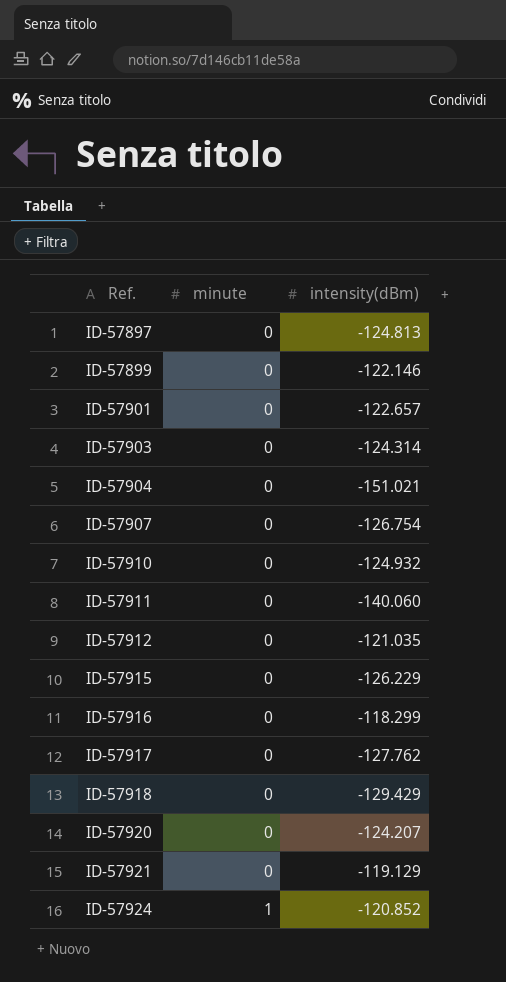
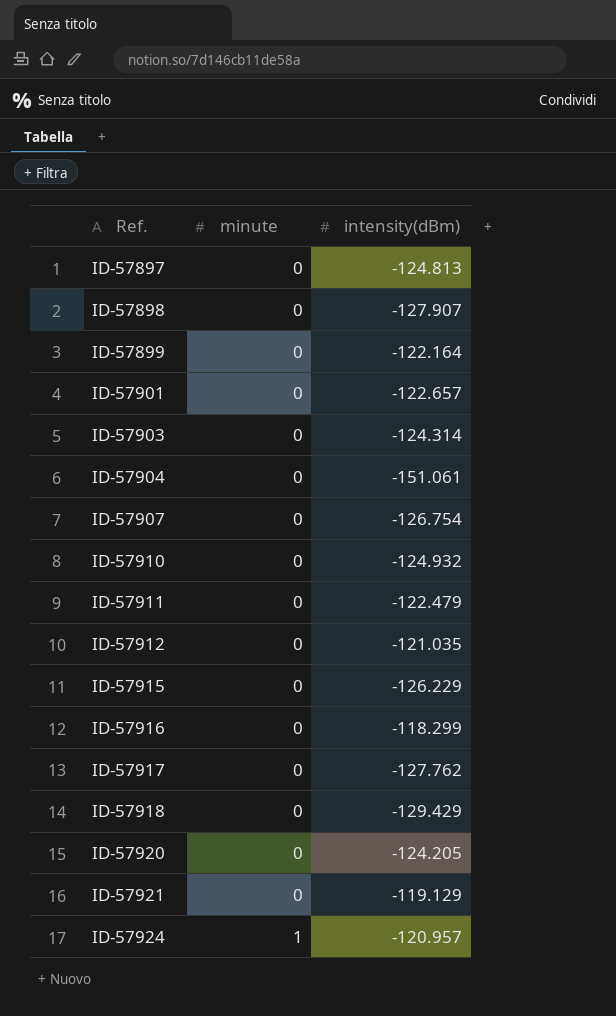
row ID-57898: none -> 0 | -127.907
ID-57899 | intensity(dBm): -122.146 -> -122.164
ID-57904 | intensity(dBm): -151.021 -> -151.061
ID-57911 | intensity(dBm): -140.060 -> -122.479
ID-57920 | intensity(dBm): -124.207 -> -124.205
ID-57924 | intensity(dBm): -120.852 -> -120.957

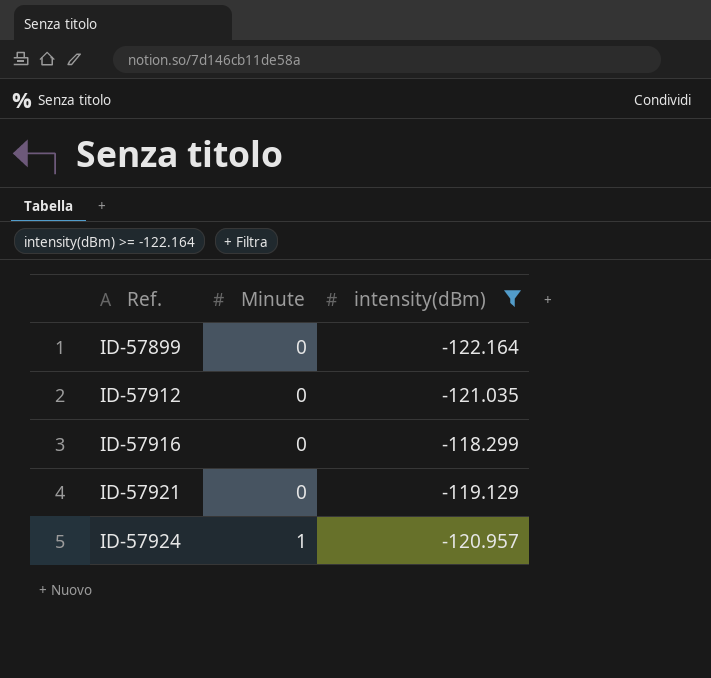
filter: none -> intensity(dBm) >= -122.164
column name: minute -> Minute

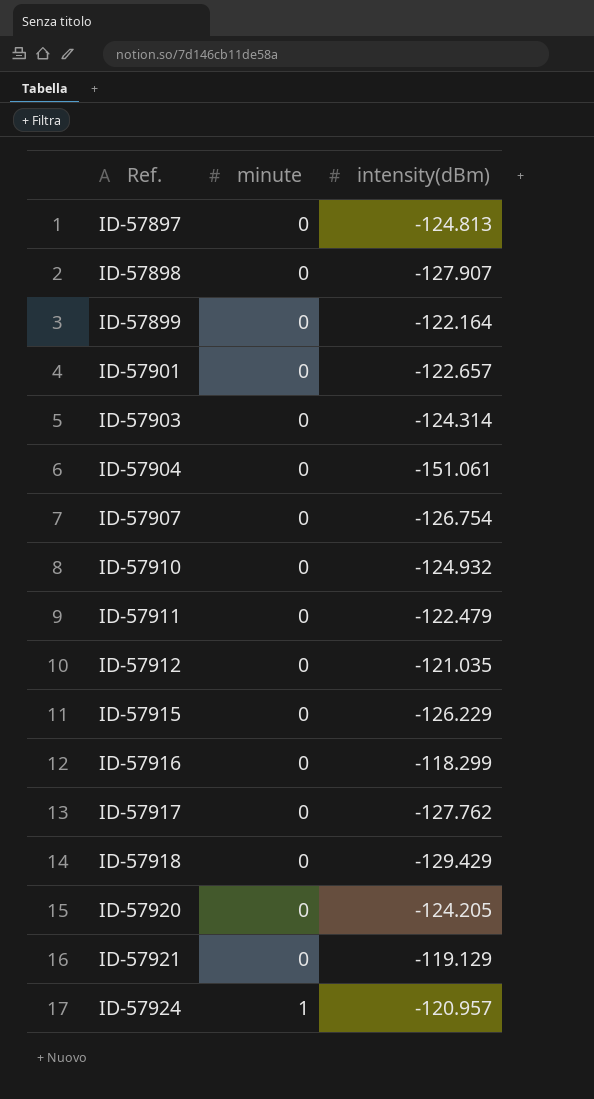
filter: intensity(dBm) >= -122.164 -> none
column name: Minute -> minute

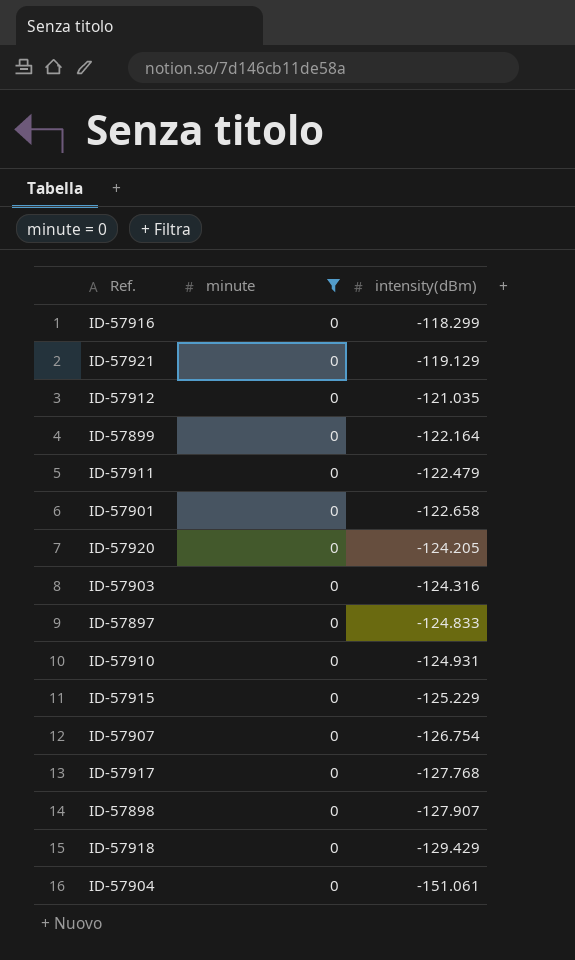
filter: none -> minute = 0
row order: Ref. ascending -> intensity(dBm) descending
ID-57901 | intensity(dBm): -122.657 -> -122.658
ID-57903 | intensity(dBm): -124.314 -> -124.316
ID-57897 | intensity(dBm): -124.813 -> -124.833
ID-57910 | intensity(dBm): -124.932 -> -124.931
ID-57915 | intensity(dBm): -126.229 -> -125.229
ID-57917 | intensity(dBm): -127.762 -> -127.768

